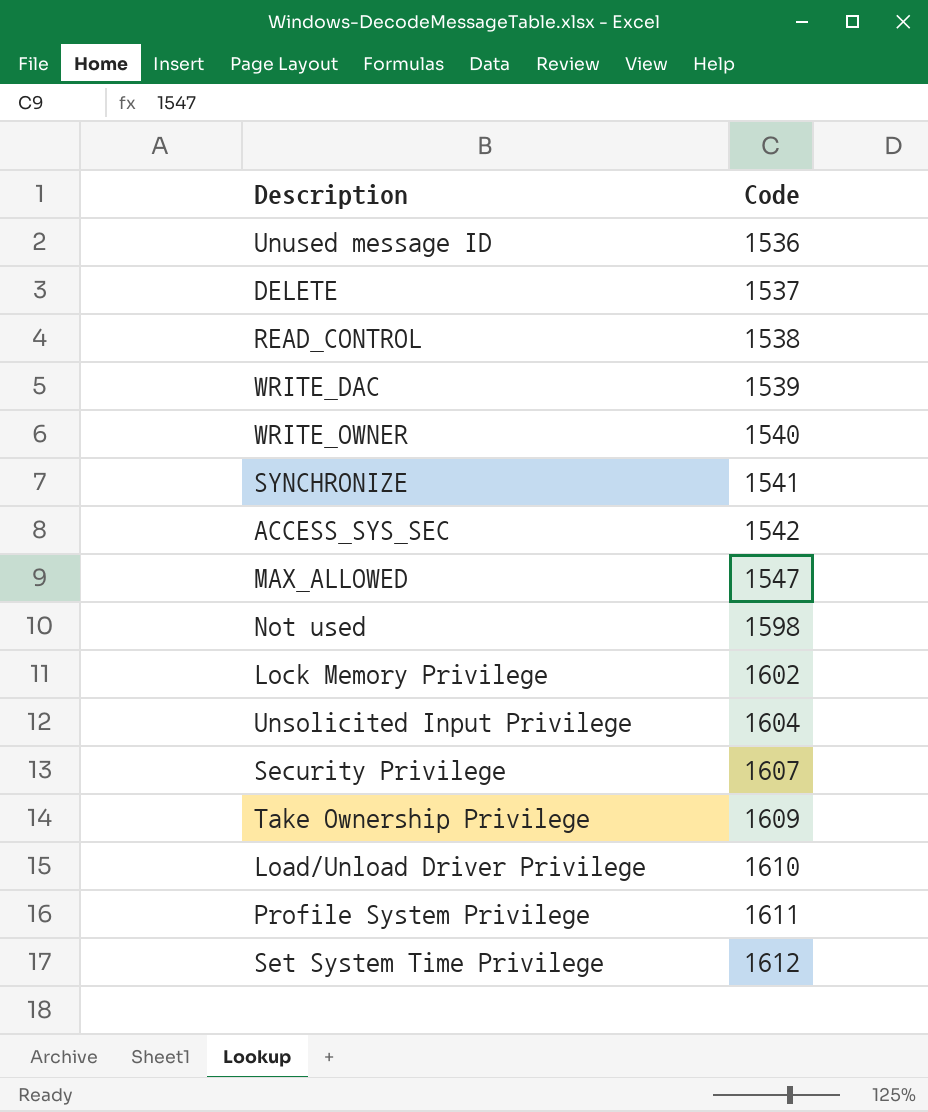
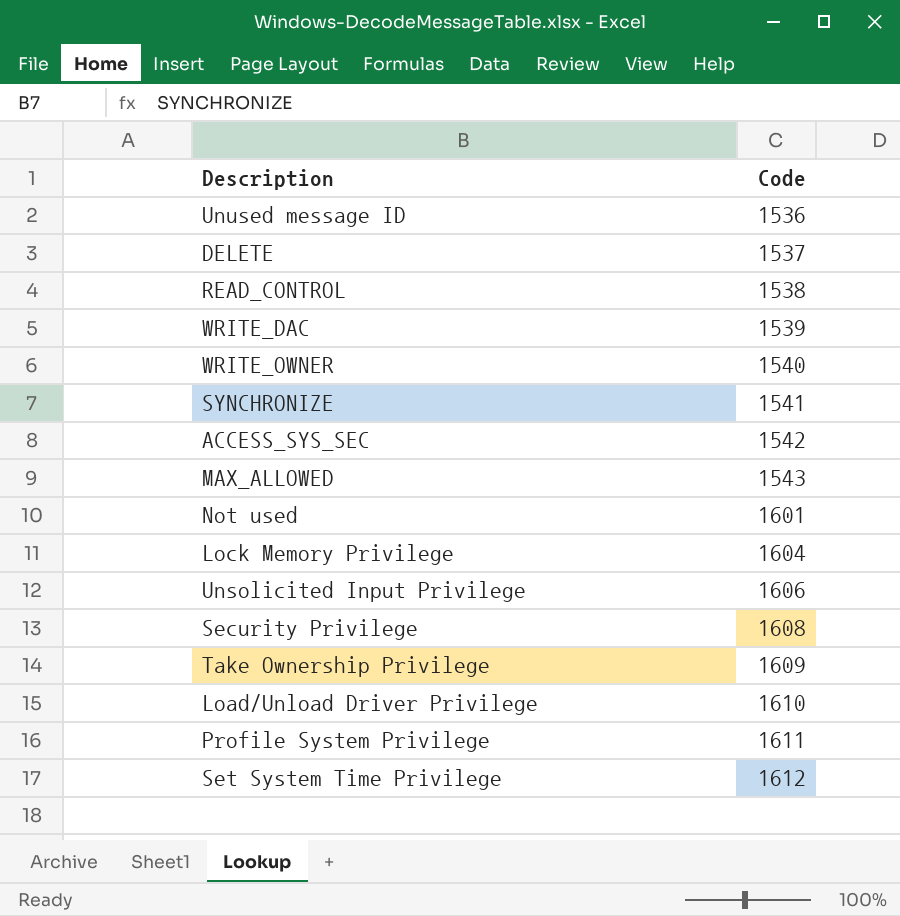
MAX_ALLOWED | Code: 1547 -> 1543
Not used | Code: 1598 -> 1601
Lock Memory Privilege | Code: 1602 -> 1604
Unsolicited Input Privilege | Code: 1604 -> 1606
Security Privilege | Code: 1607 -> 1608

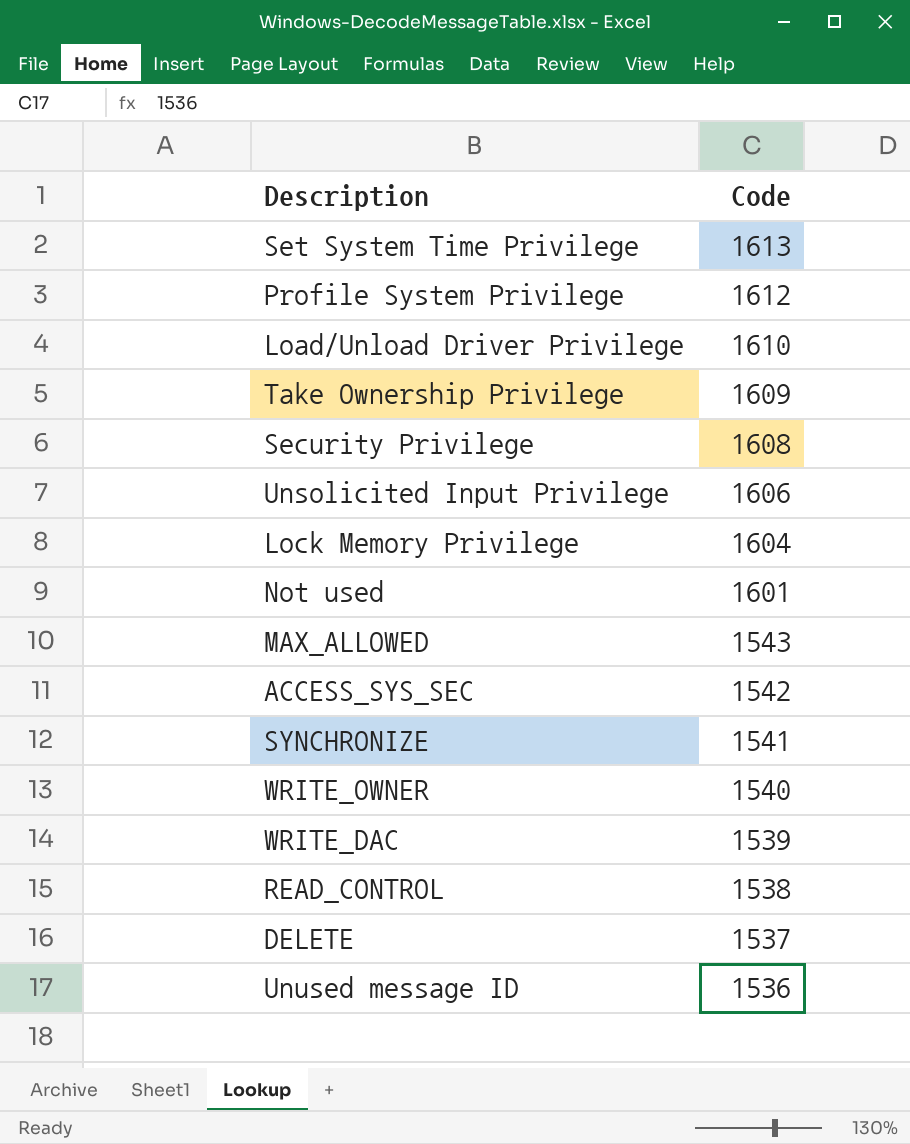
row order: Code ascending -> Code descending
Set System Time Privilege | Code: 1612 -> 1613
Profile System Privilege | Code: 1611 -> 1612

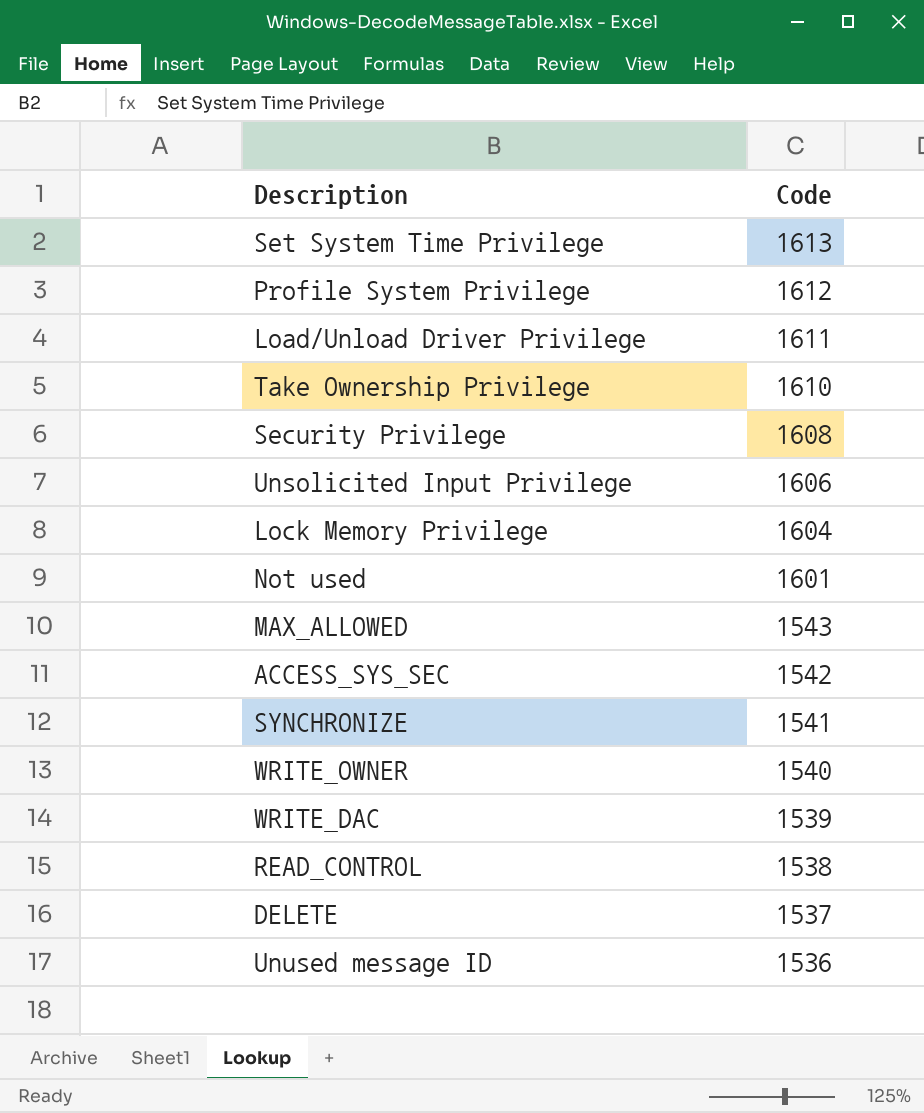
Load/Unload Driver Privilege | Code: 1610 -> 1611
Take Ownership Privilege | Code: 1609 -> 1610

